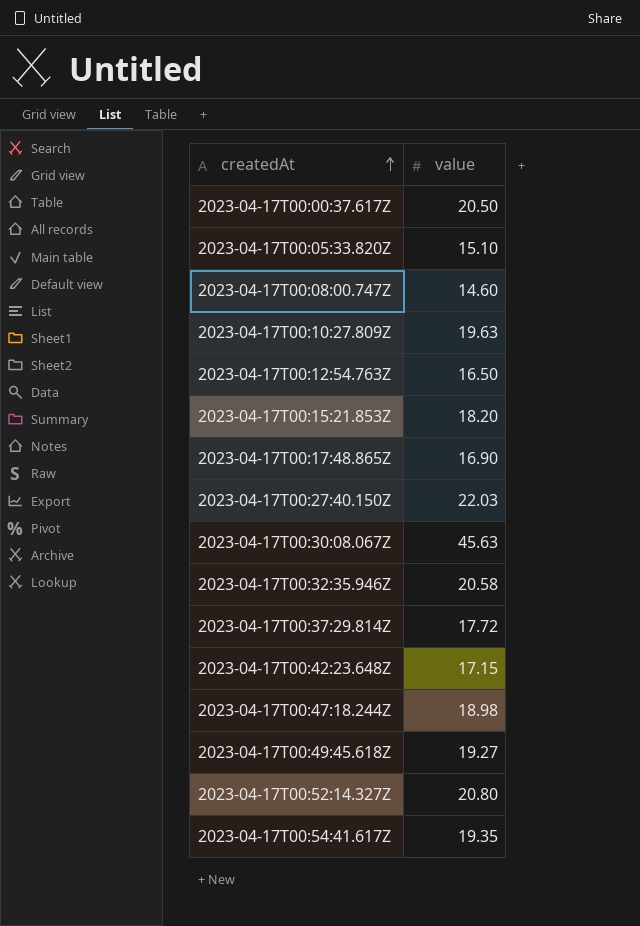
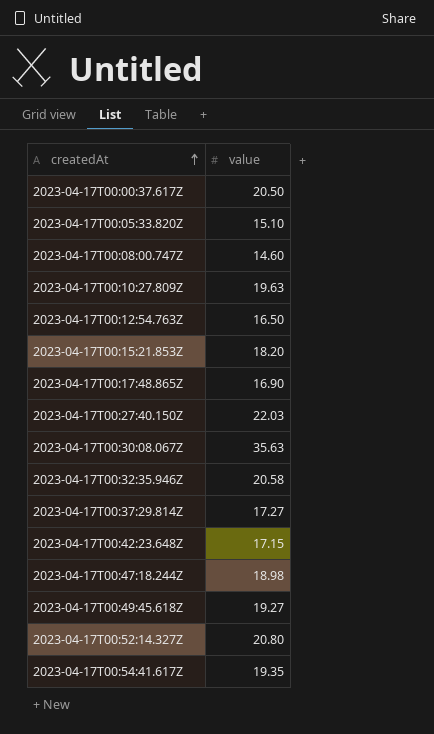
2023-04-17T00:30:08.067Z | value: 45.63 -> 35.63
2023-04-17T00:37:29.814Z | value: 17.72 -> 17.27

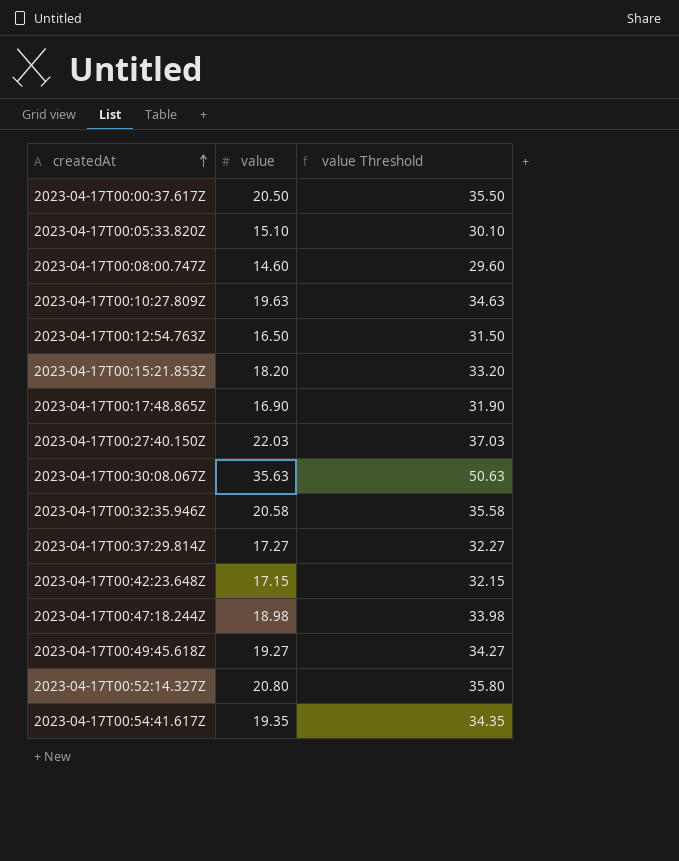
column value Threshold | formula: none -> [value] + 15

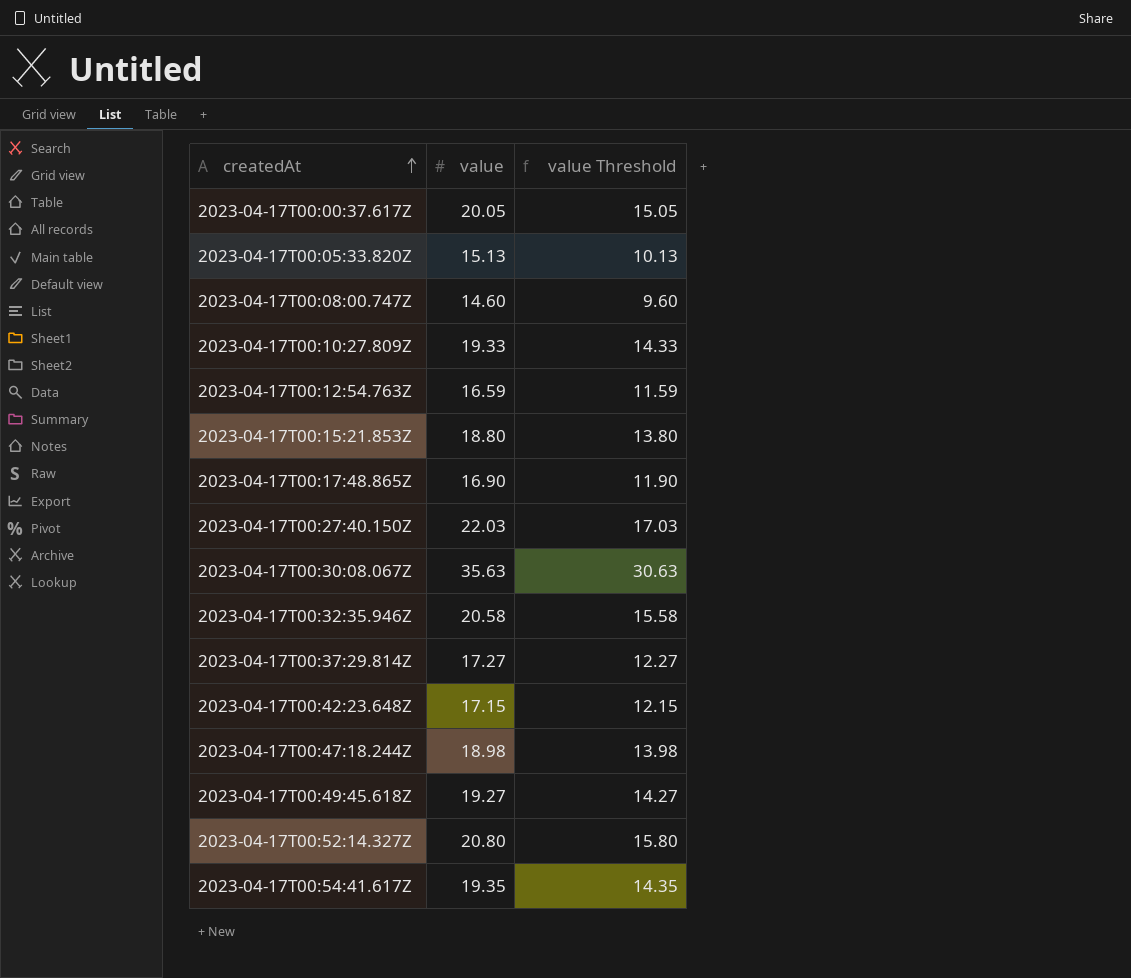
column value Threshold | formula: [value] + 15 -> [value] - 5
2023-04-17T00:00:37.617Z | value: 20.50 -> 20.05
2023-04-17T00:05:33.820Z | value: 15.10 -> 15.13
2023-04-17T00:10:27.809Z | value: 19.63 -> 19.33
2023-04-17T00:12:54.763Z | value: 16.50 -> 16.59
2023-04-17T00:15:21.853Z | value: 18.20 -> 18.80

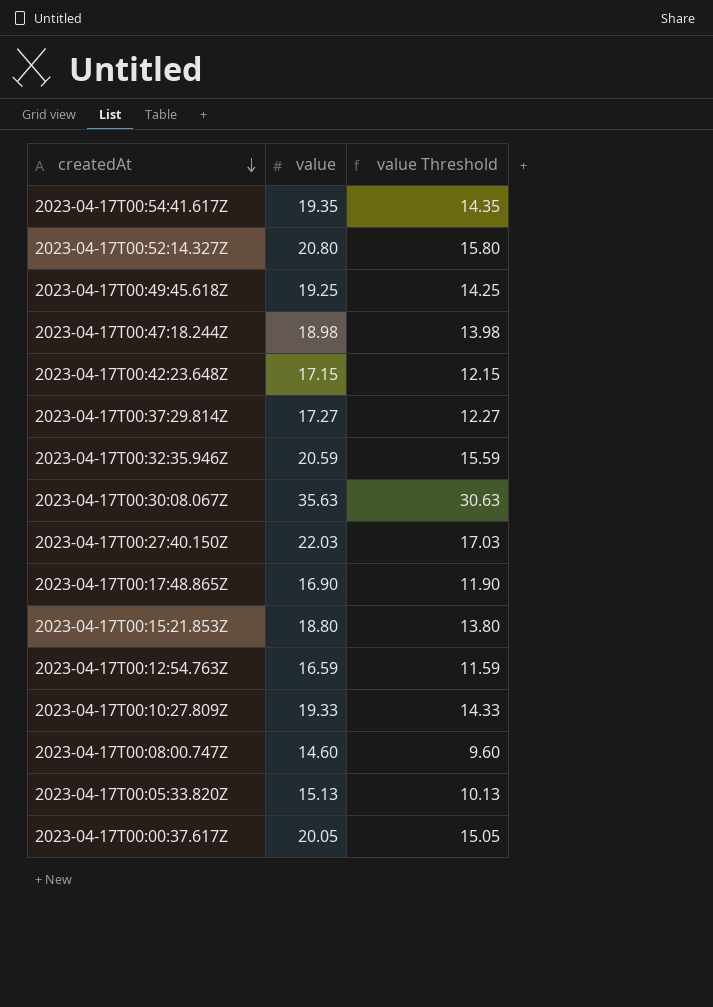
row order: createdAt ascending -> createdAt descending
2023-04-17T00:49:45.618Z | value: 19.27 -> 19.25
2023-04-17T00:49:45.618Z | value Threshold: 14.27 -> 14.25
2023-04-17T00:32:35.946Z | value: 20.58 -> 20.59
2023-04-17T00:32:35.946Z | value Threshold: 15.58 -> 15.59

